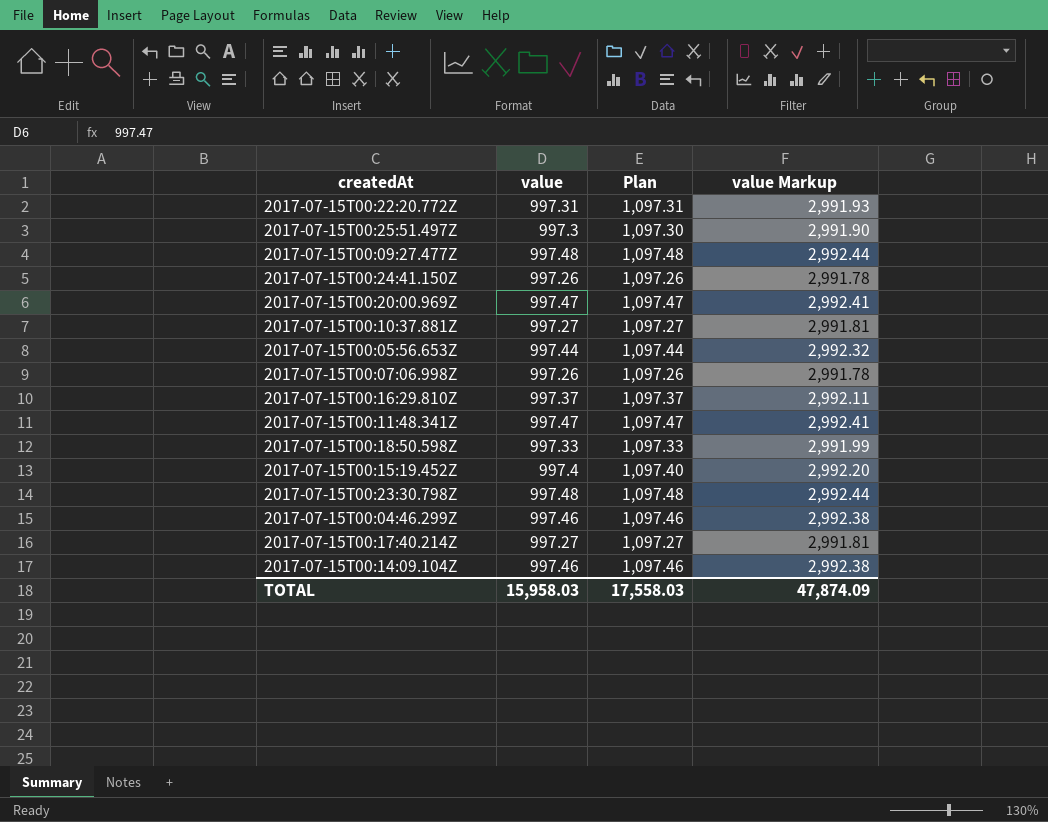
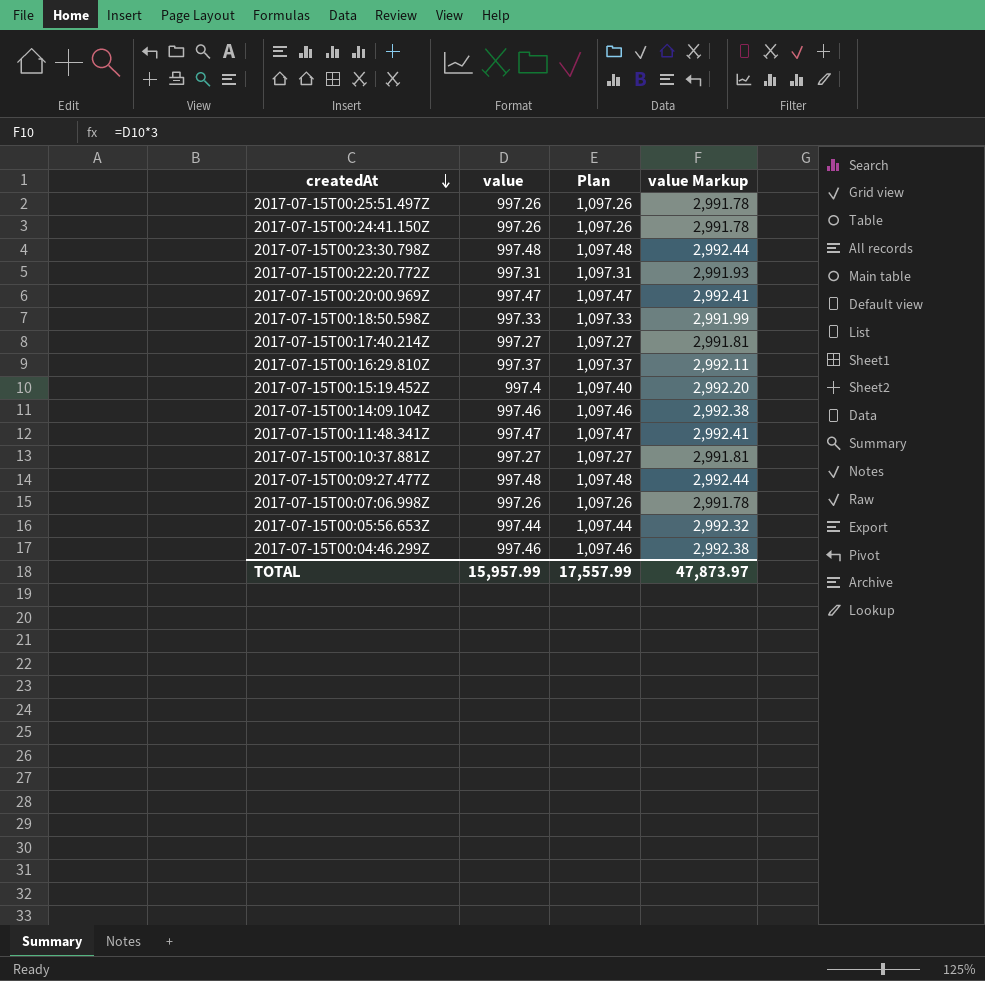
row order: none -> createdAt descending
2017-07-15T00:25:51.497Z | value: 997.3 -> 997.26
2017-07-15T00:25:51.497Z | Plan: 1,097.30 -> 1,097.26
2017-07-15T00:25:51.497Z | value Markup: 2,991.90 -> 2,991.78
TOTAL | value: 15,958.03 -> 15,957.99
TOTAL | Plan: 17,558.03 -> 17,557.99
TOTAL | value Markup: 47,874.09 -> 47,873.97

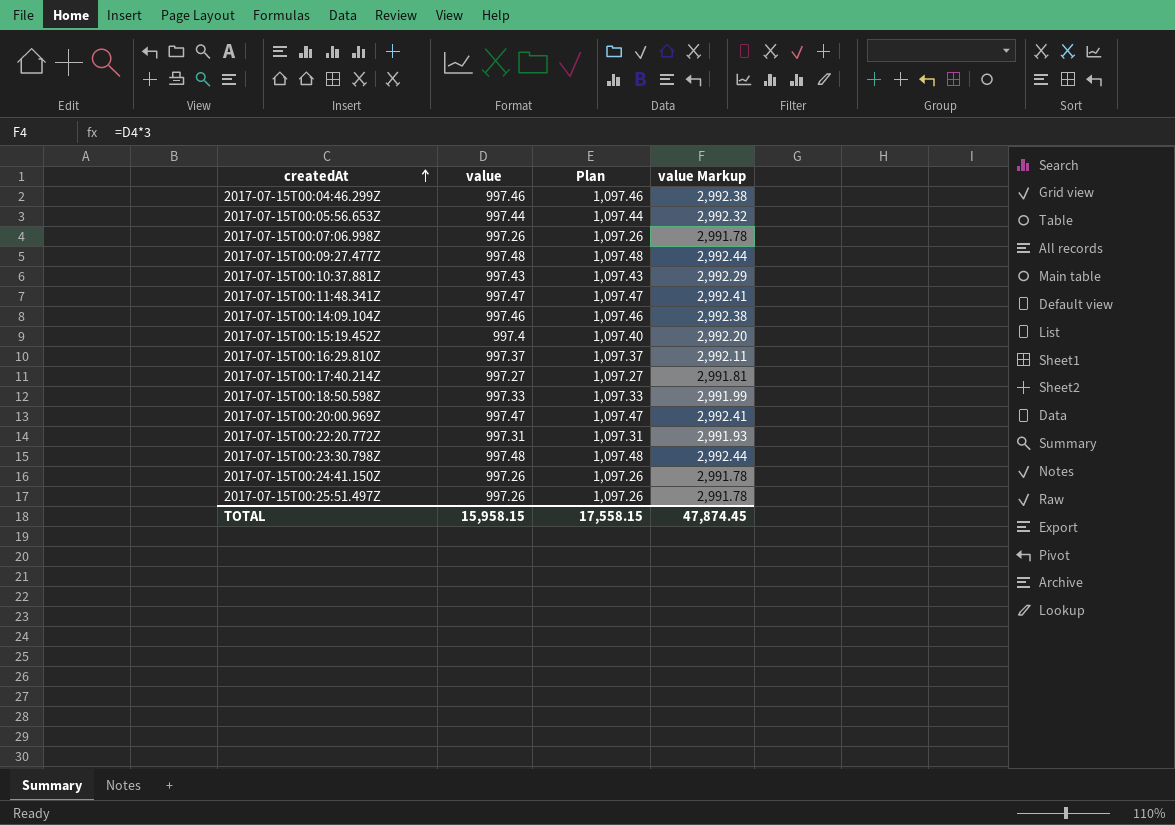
row order: createdAt descending -> createdAt ascending
2017-07-15T00:10:37.881Z | value: 997.27 -> 997.43
2017-07-15T00:10:37.881Z | Plan: 1,097.27 -> 1,097.43
2017-07-15T00:10:37.881Z | value Markup: 2,991.81 -> 2,992.29
TOTAL | value: 15,957.99 -> 15,958.15
TOTAL | Plan: 17,557.99 -> 17,558.15
TOTAL | value Markup: 47,873.97 -> 47,874.45

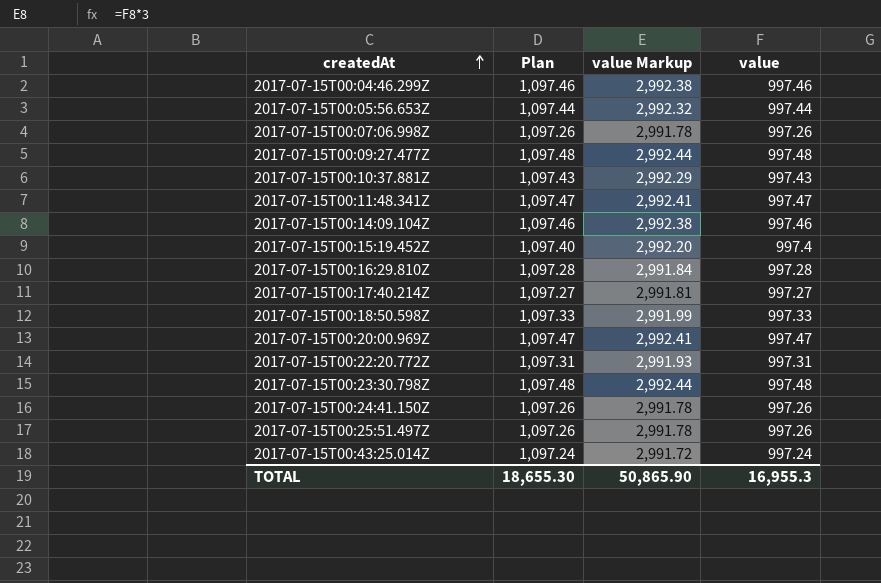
column value | position: 2 -> 4
2017-07-15T00:16:29.810Z | Plan: 1,097.37 -> 1,097.28
2017-07-15T00:16:29.810Z | value Markup: 2,992.11 -> 2,991.84
2017-07-15T00:16:29.810Z | value: 997.37 -> 997.28
row 2017-07-15T00:43:25.014Z: none -> 1,097.24 | 2,991.72 | 997.24
TOTAL | Plan: 17,558.15 -> 18,655.30
TOTAL | value Markup: 47,874.45 -> 50,865.90
TOTAL | value: 15,958.15 -> 16,955.3

